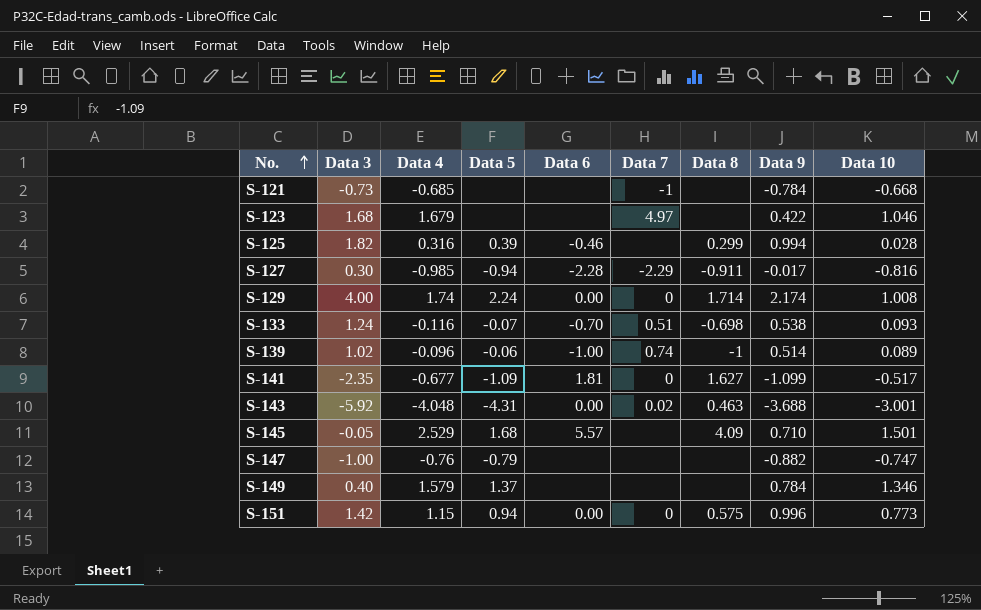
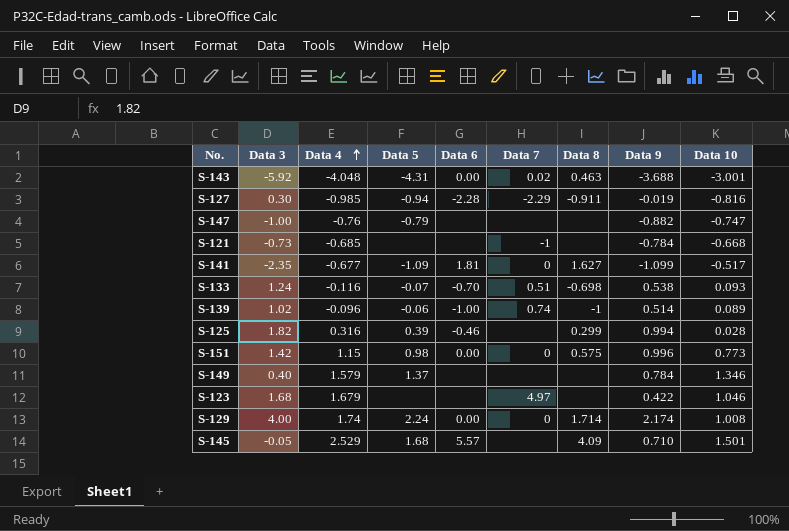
row order: No. ascending -> Data 4 ascending
S-127 | Data 9: -0.017 -> -0.019
S-151 | Data 5: 0.94 -> 0.98

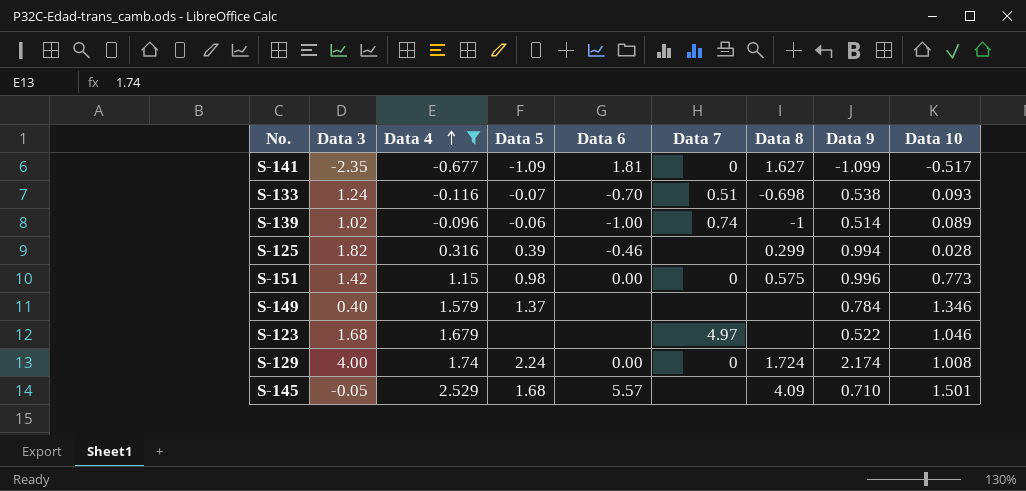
filter: none -> Data 4 >= -0.677
S-123 | Data 9: 0.422 -> 0.522
S-129 | Data 8: 1.714 -> 1.724

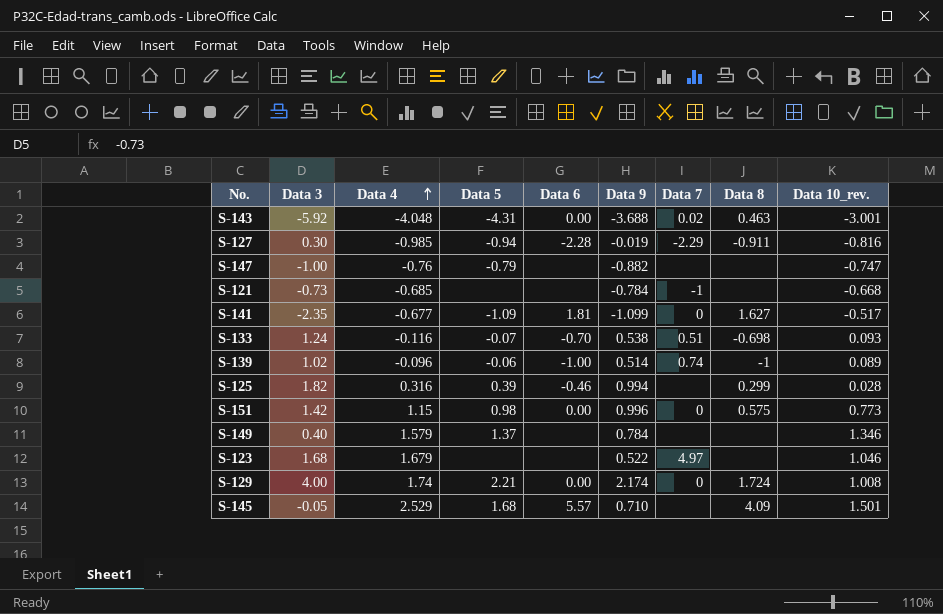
filter: Data 4 >= -0.677 -> none
column Data 9 | position: 8 -> 6
column name: Data 10 -> Data 10_rev.
S-129 | Data 5: 2.24 -> 2.21

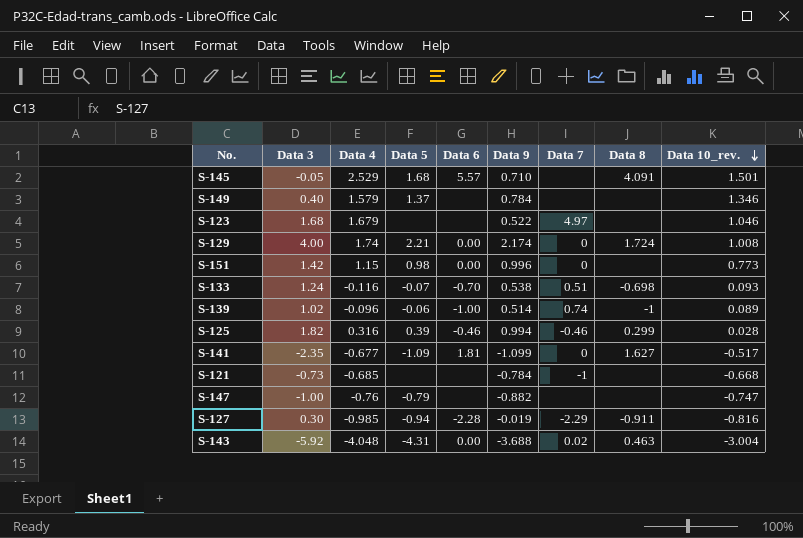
row order: Data 4 ascending -> Data 10_rev. descending
S-145 | Data 8: 4.09 -> 4.091
S-151 | Data 8: 0.575 -> none
S-125 | Data 7: none -> -0.46
S-143 | Data 10_rev.: -3.001 -> -3.004

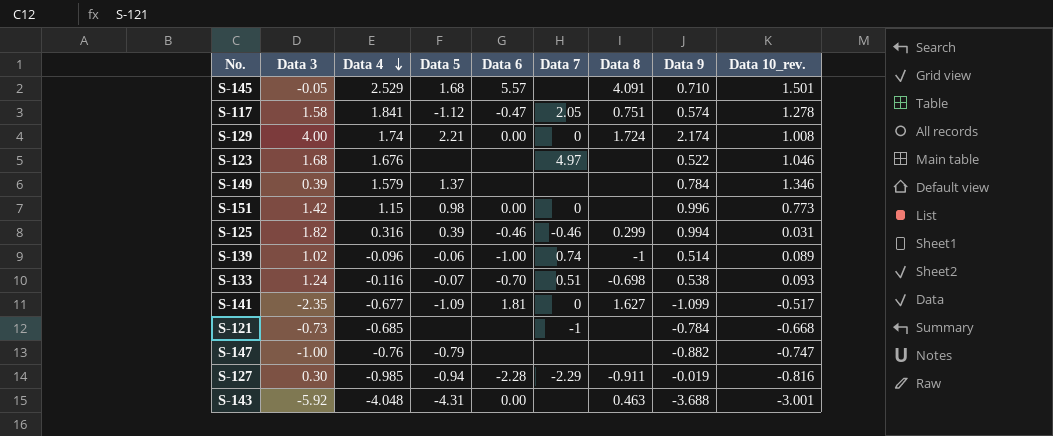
row order: Data 10_rev. descending -> Data 4 descending
column Data 9 | position: 6 -> 8
row S-117: none -> 1.58 | 1.841 | -1.12 | -0.47 | 2.05 | 0.751 | 0.574 | 1.278
S-123 | Data 4: 1.679 -> 1.676
S-149 | Data 3: 0.40 -> 0.39
S-125 | Data 10_rev.: 0.028 -> 0.031
S-143 | Data 7: 0.02 -> none
S-143 | Data 10_rev.: -3.004 -> -3.001

